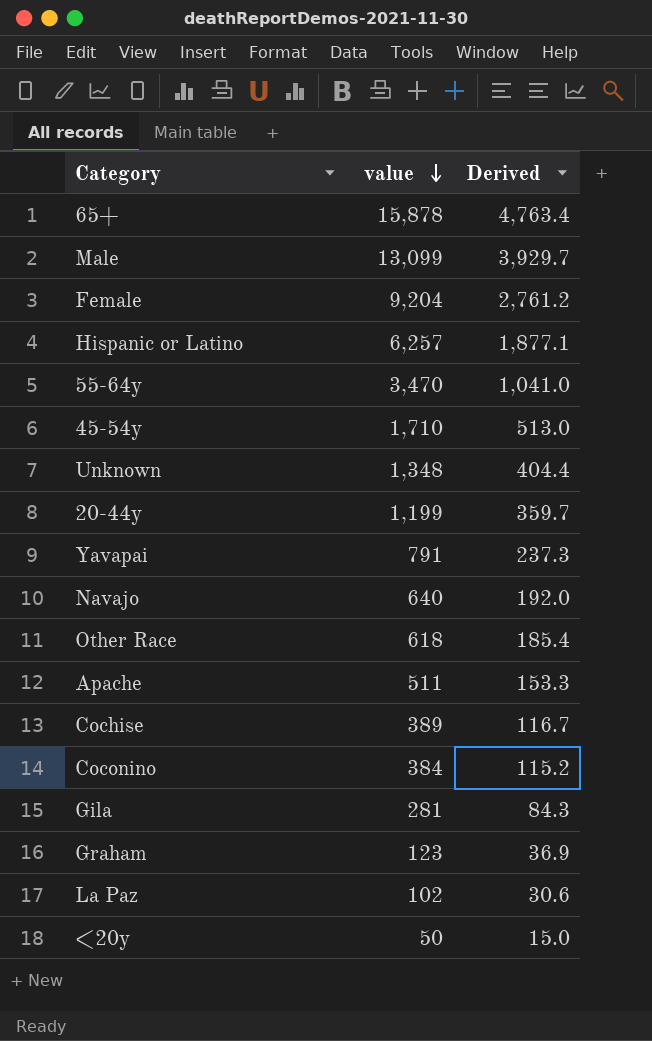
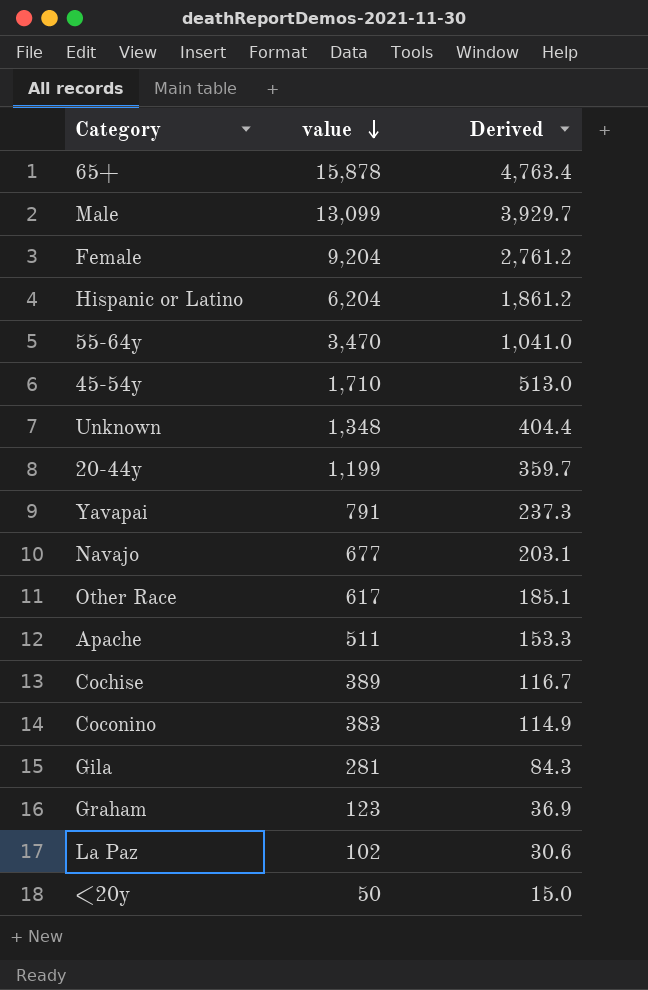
Hispanic or Latino | value: 6,257 -> 6,204
Hispanic or Latino | Derived: 1,877.1 -> 1,861.2
Navajo | value: 640 -> 677
Navajo | Derived: 192.0 -> 203.1
Other Race | value: 618 -> 617
Other Race | Derived: 185.4 -> 185.1
Coconino | value: 384 -> 383
Coconino | Derived: 115.2 -> 114.9

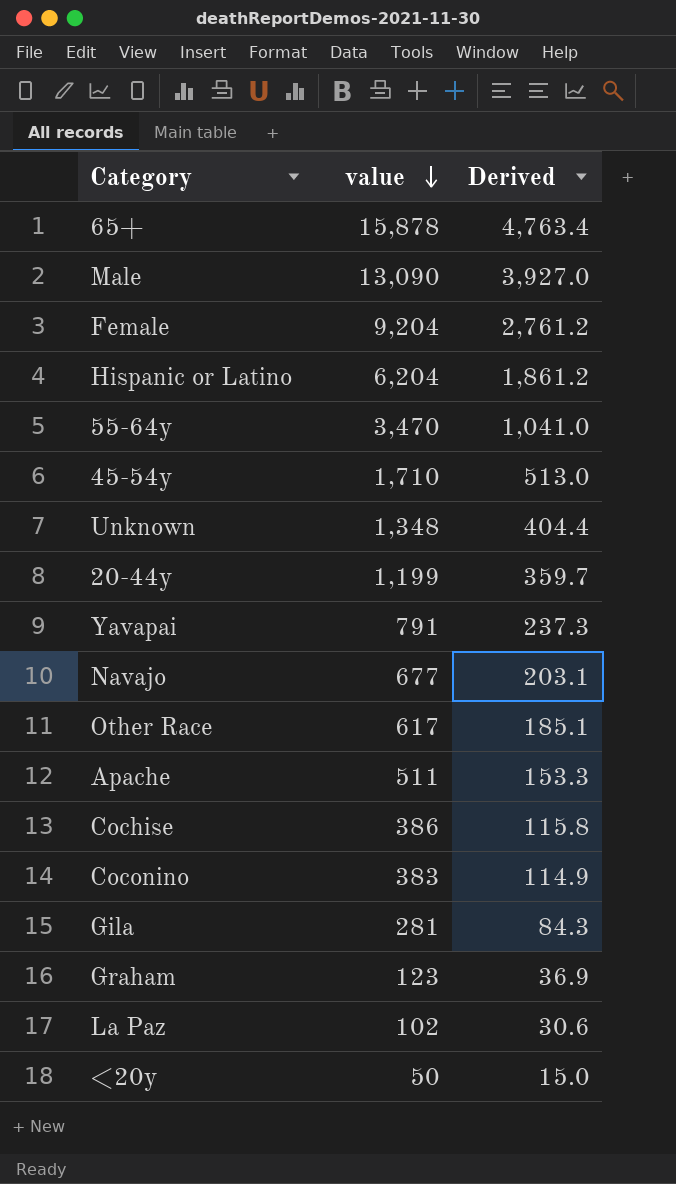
Male | value: 13,099 -> 13,090
Male | Derived: 3,929.7 -> 3,927.0
Cochise | value: 389 -> 386
Cochise | Derived: 116.7 -> 115.8

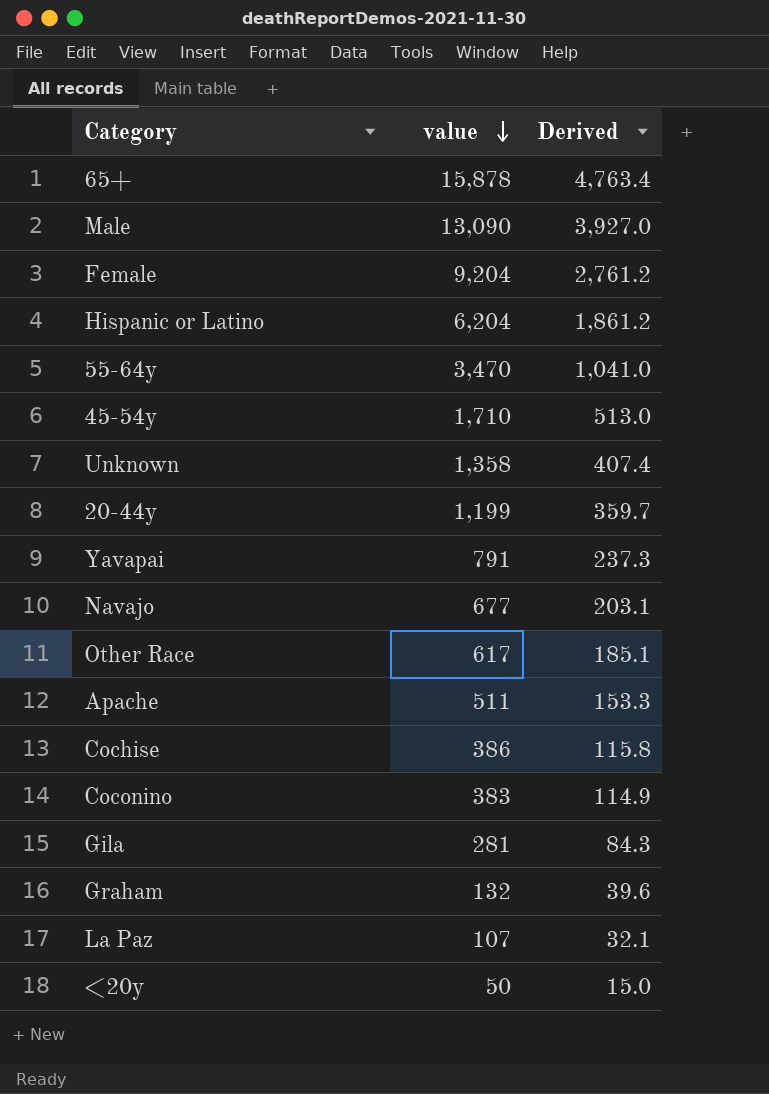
Unknown | value: 1,348 -> 1,358
Unknown | Derived: 404.4 -> 407.4
Graham | value: 123 -> 132
Graham | Derived: 36.9 -> 39.6
La Paz | value: 102 -> 107
La Paz | Derived: 30.6 -> 32.1

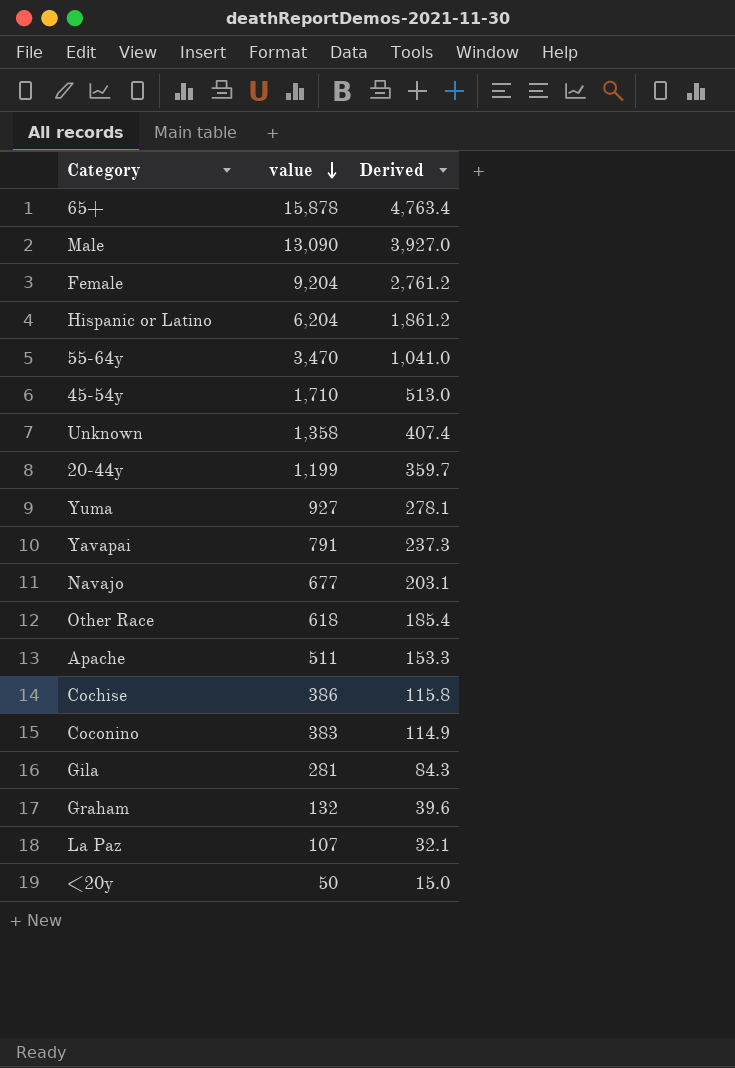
row Yuma: none -> 927 | 278.1
Other Race | value: 617 -> 618
Other Race | Derived: 185.1 -> 185.4

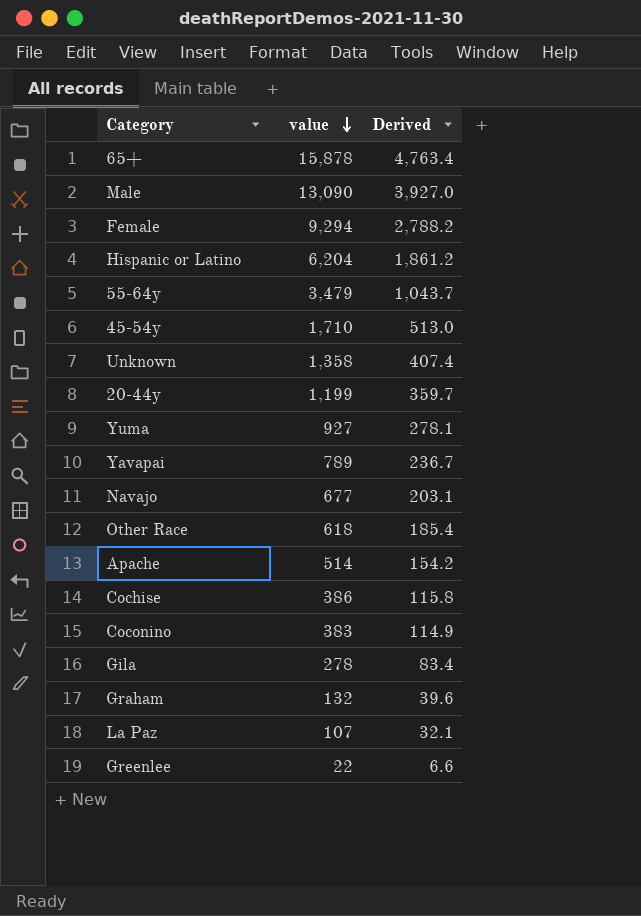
row <20y: 50 | 15.0 -> none
Female | value: 9,204 -> 9,294
Female | Derived: 2,761.2 -> 2,788.2
55-64y | value: 3,470 -> 3,479
55-64y | Derived: 1,041.0 -> 1,043.7
Yavapai | value: 791 -> 789
Yavapai | Derived: 237.3 -> 236.7
Apache | value: 511 -> 514
Apache | Derived: 153.3 -> 154.2
Gila | value: 281 -> 278
Gila | Derived: 84.3 -> 83.4
row Greenlee: none -> 22 | 6.6

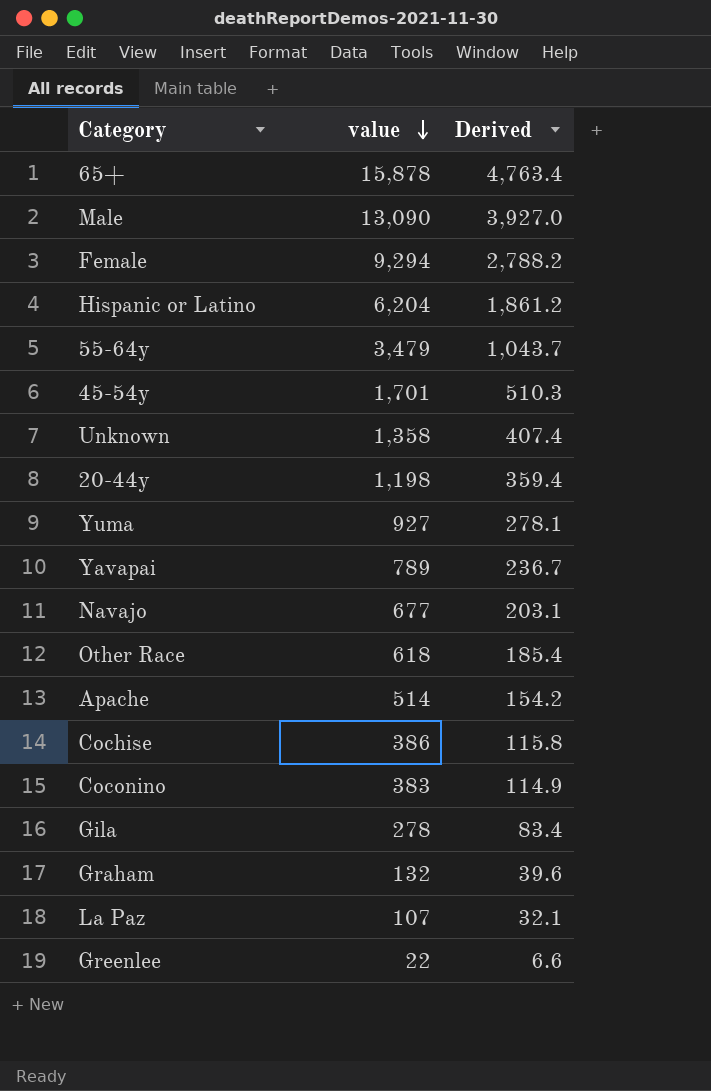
45-54y | value: 1,710 -> 1,701
45-54y | Derived: 513.0 -> 510.3
20-44y | value: 1,199 -> 1,198
20-44y | Derived: 359.7 -> 359.4

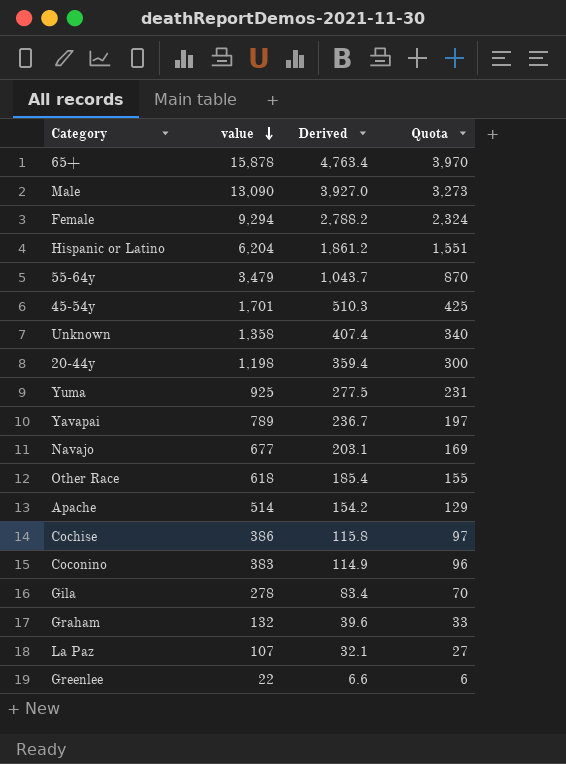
column Quota | formula: none -> [value] * 0.25
Yuma | value: 927 -> 925
Yuma | Derived: 278.1 -> 277.5

